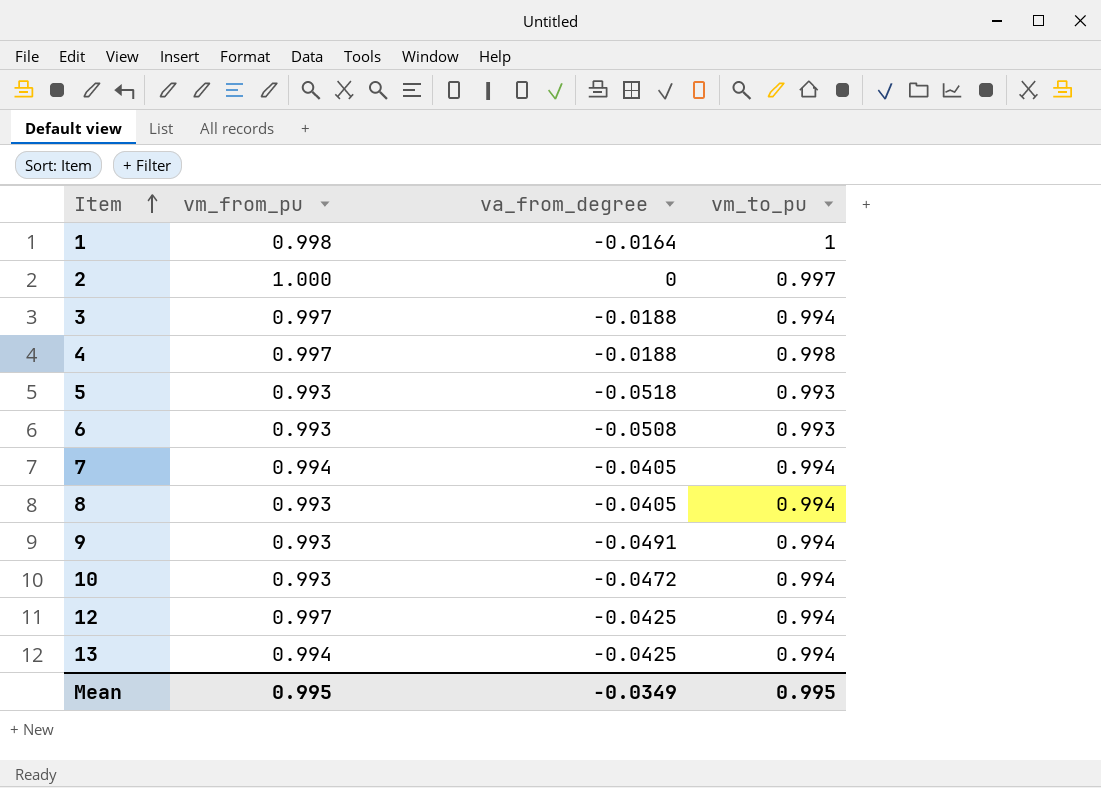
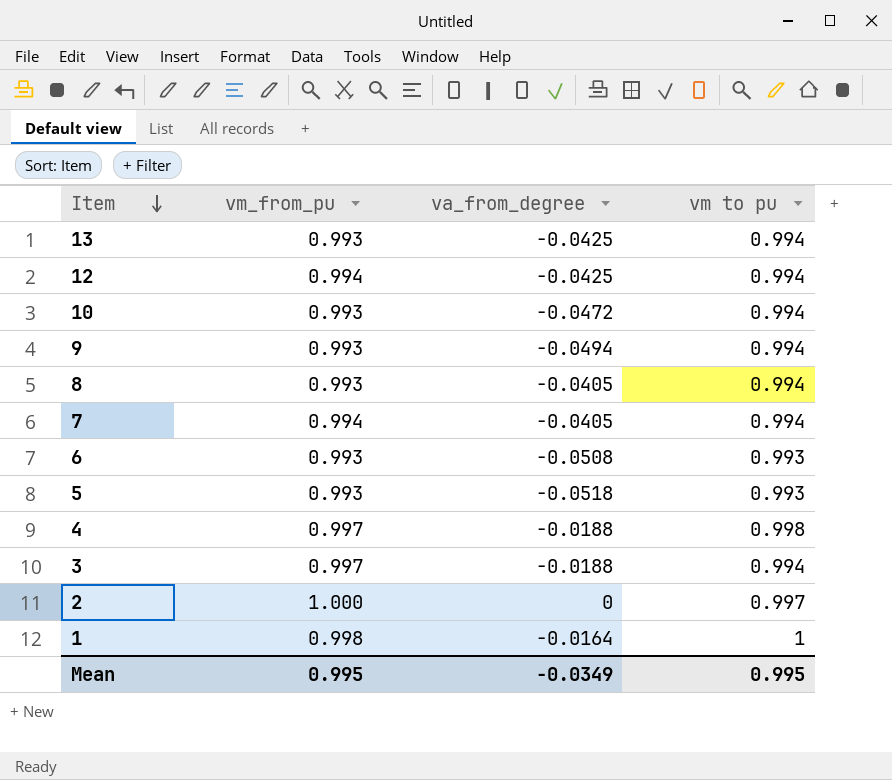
row order: Item ascending -> Item descending
column name: vm_to_pu -> vm to pu
13 | vm_from_pu: 0.994 -> 0.993
12 | vm_from_pu: 0.997 -> 0.994
9 | va_from_degree: -0.0491 -> -0.0494

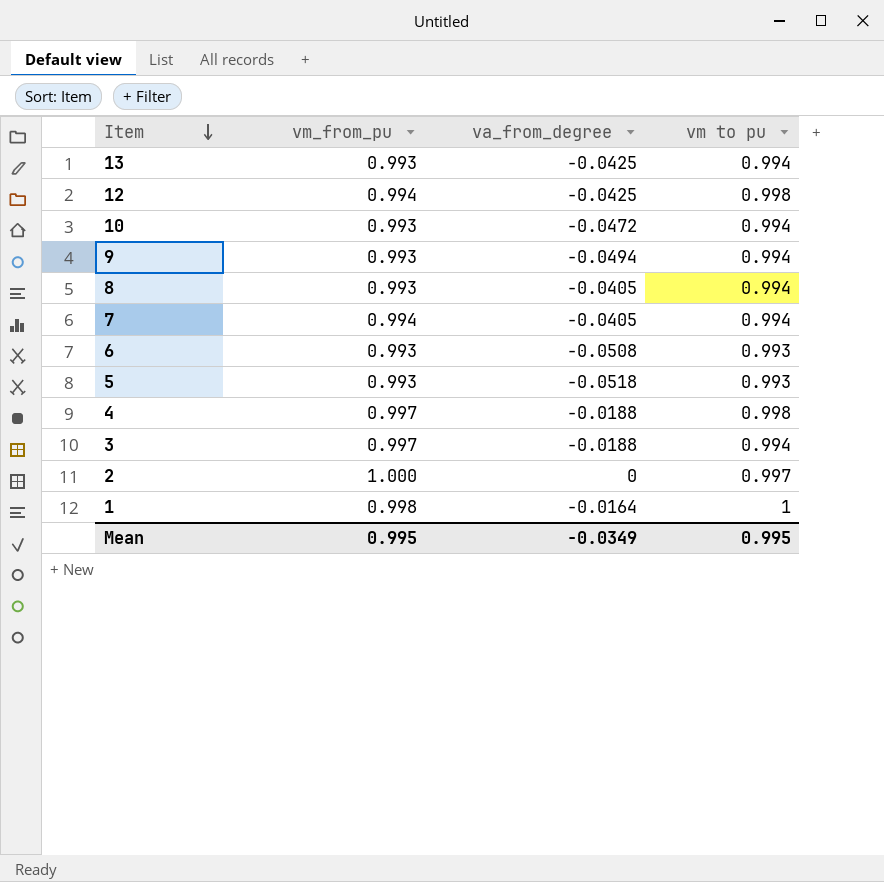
12 | vm to pu: 0.994 -> 0.998

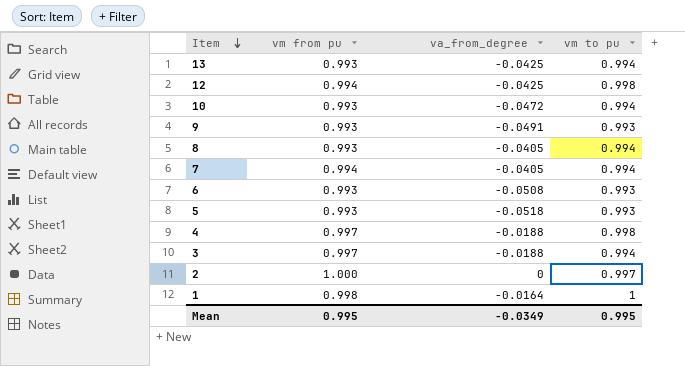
column name: vm_from_pu -> vm from pu
9 | va_from_degree: -0.0494 -> -0.0491
9 | vm to pu: 0.994 -> 0.993

